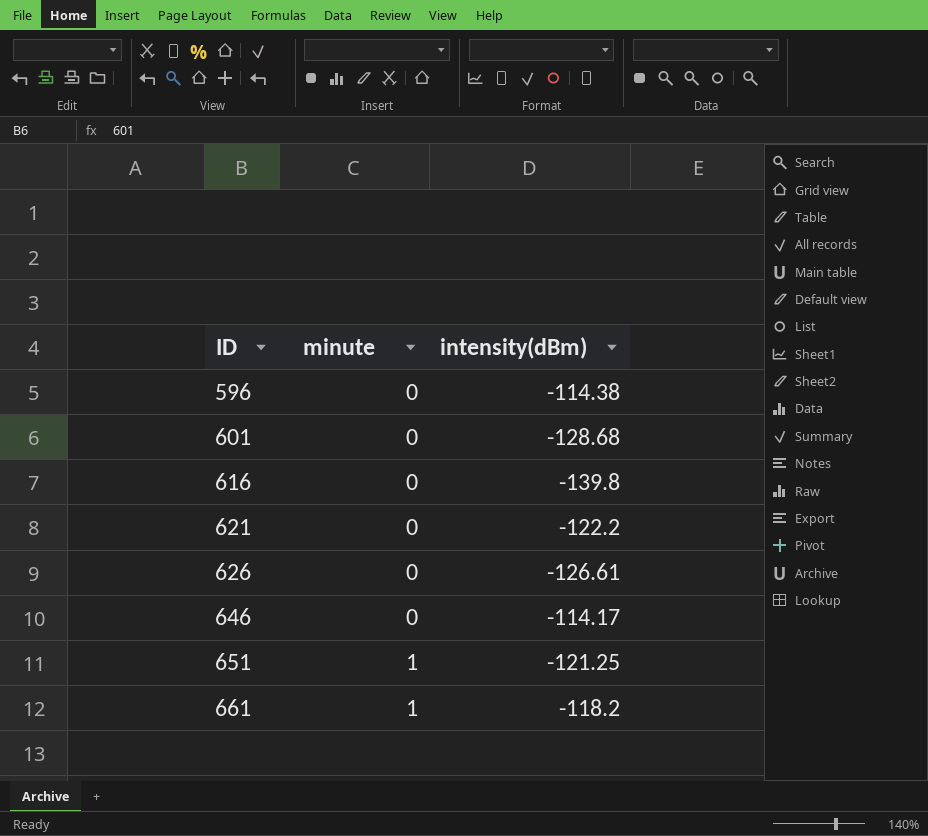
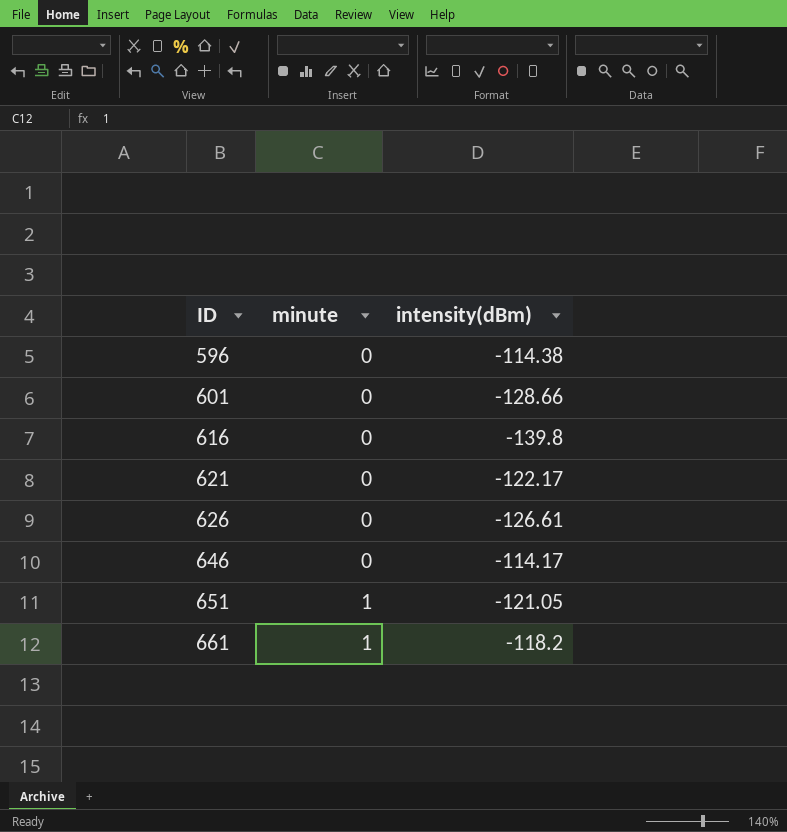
601 | intensity(dBm): -128.68 -> -128.66
621 | intensity(dBm): -122.2 -> -122.17
651 | intensity(dBm): -121.25 -> -121.05

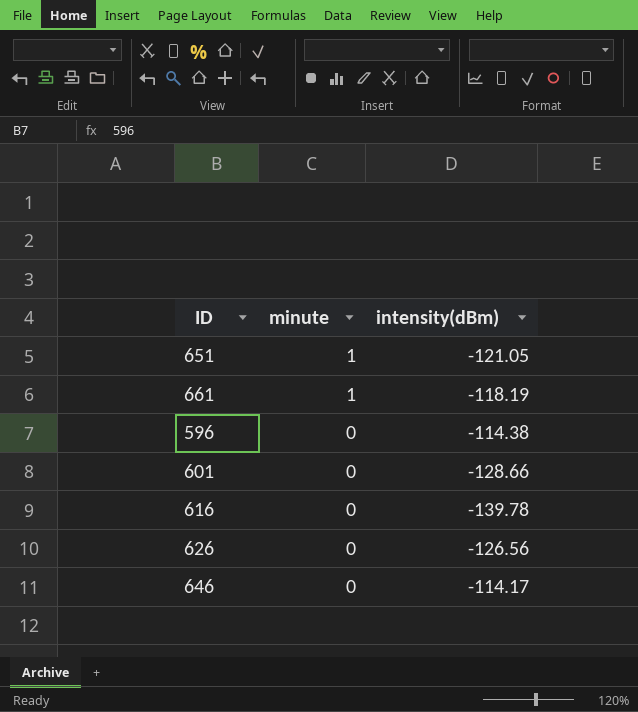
row order: ID ascending -> minute descending
row 621: 0 | -122.17 -> none
661 | intensity(dBm): -118.2 -> -118.19
616 | intensity(dBm): -139.8 -> -139.78
626 | intensity(dBm): -126.61 -> -126.56

